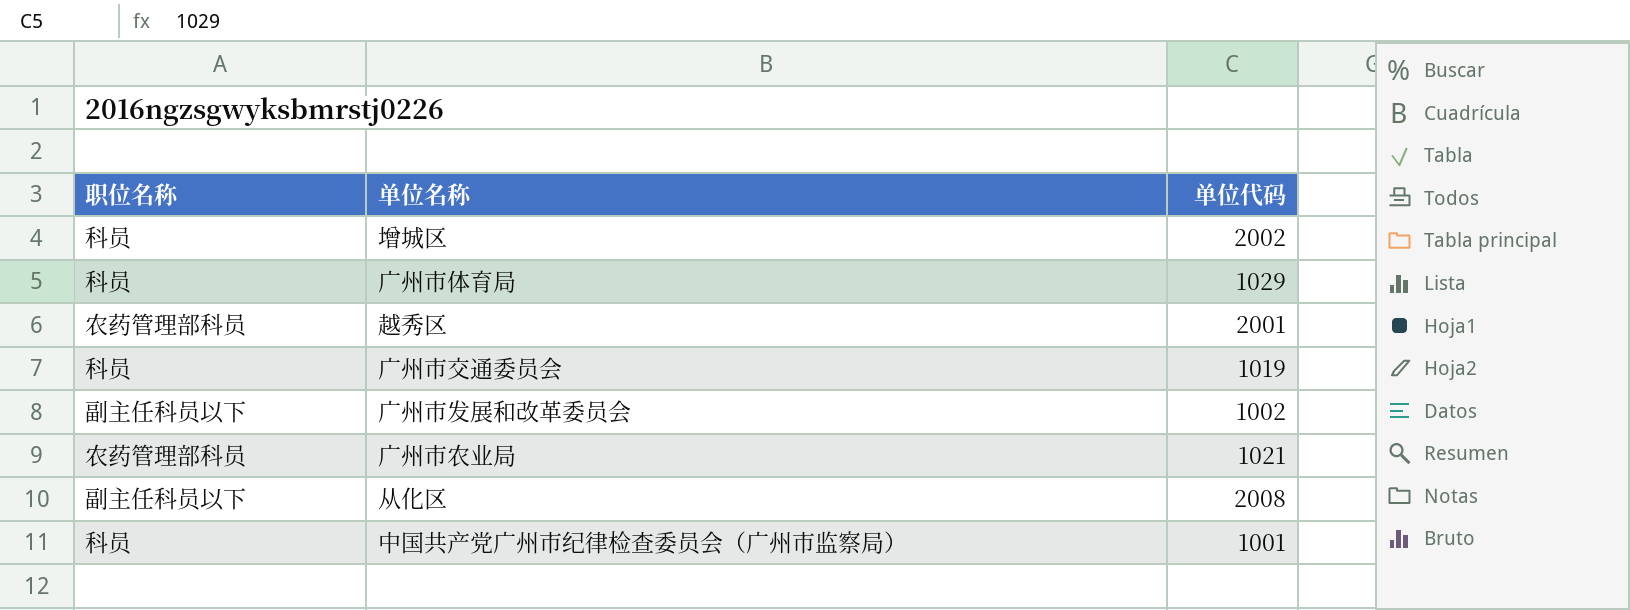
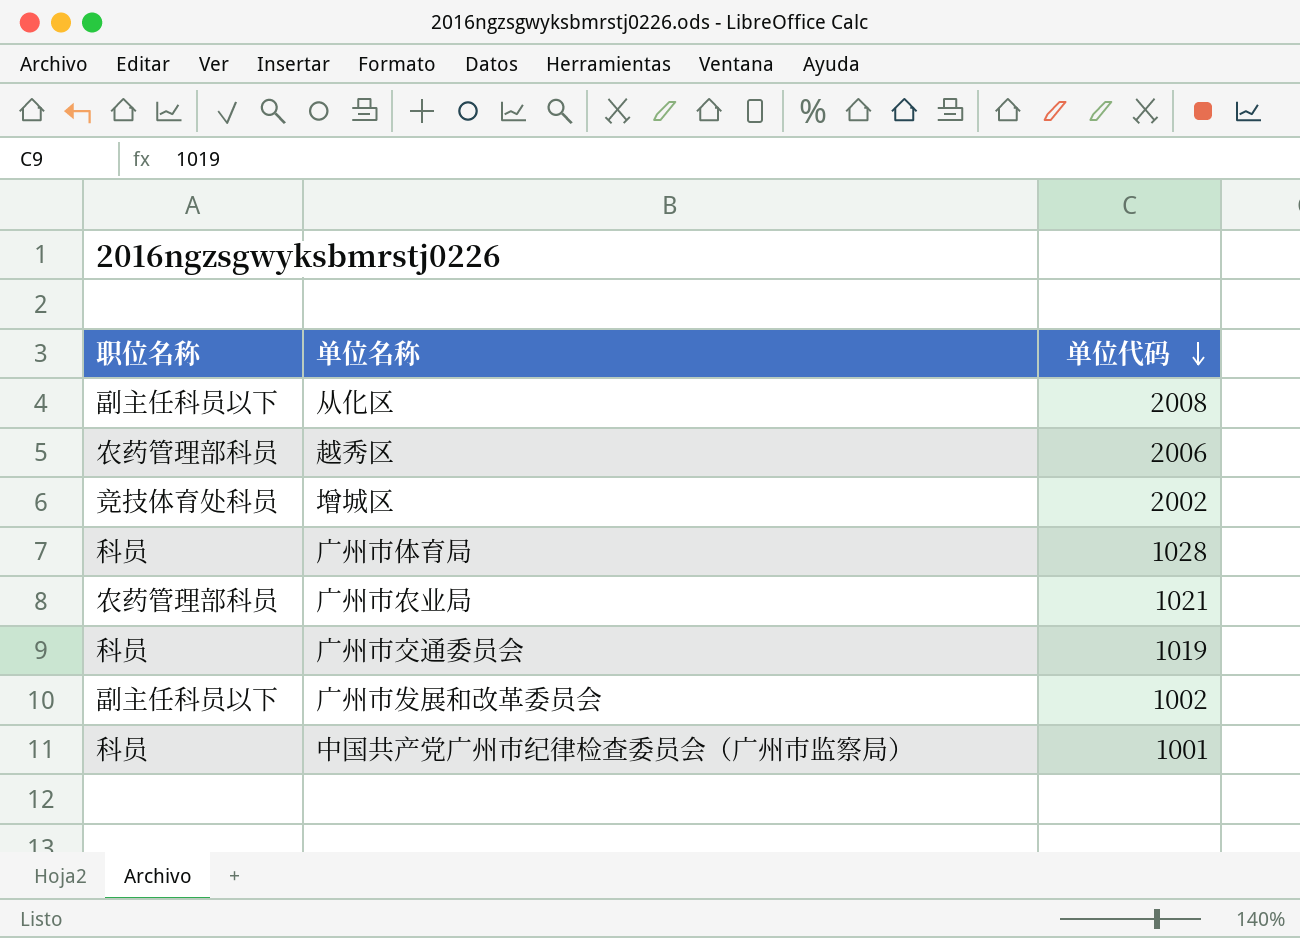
row order: none -> 单位代码 descending
越秀区 | 单位代码: 2001 -> 2006
增城区 | 职位名称: 科员 -> 竞技体育处科员
广州市体育局 | 单位代码: 1029 -> 1028

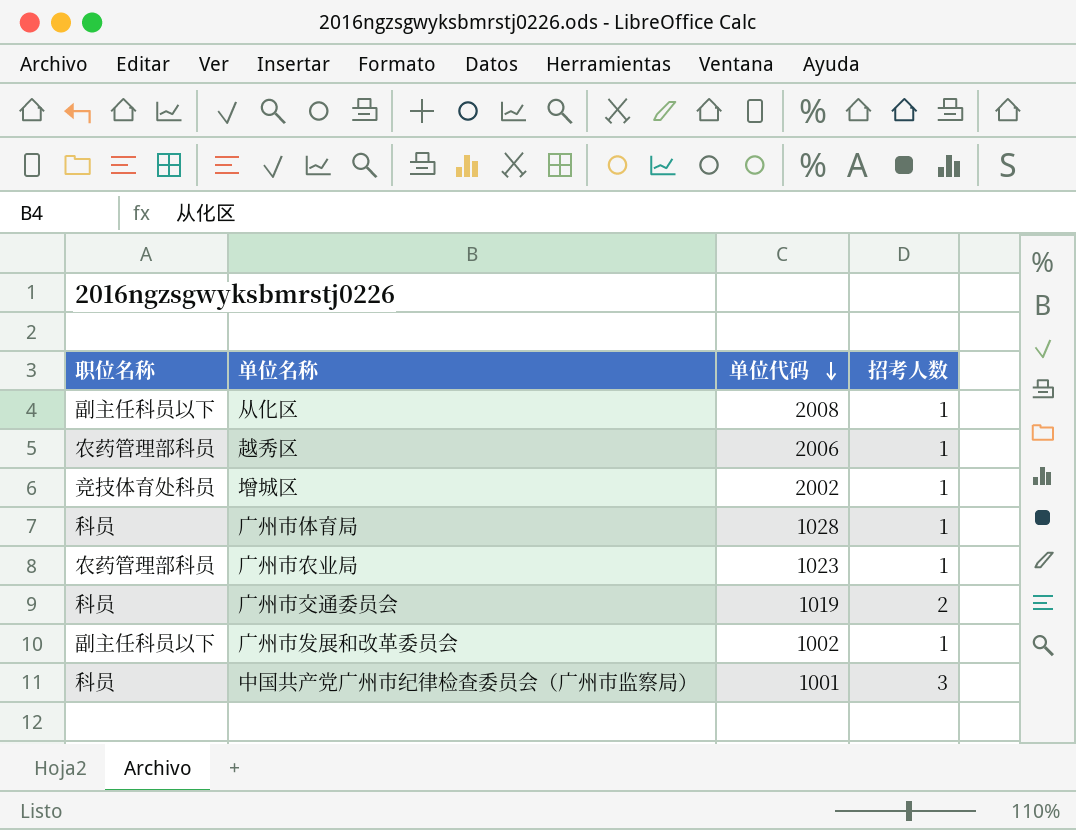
column 招考人数 | position: none -> 4
广州市农业局 | 单位代码: 1021 -> 1023

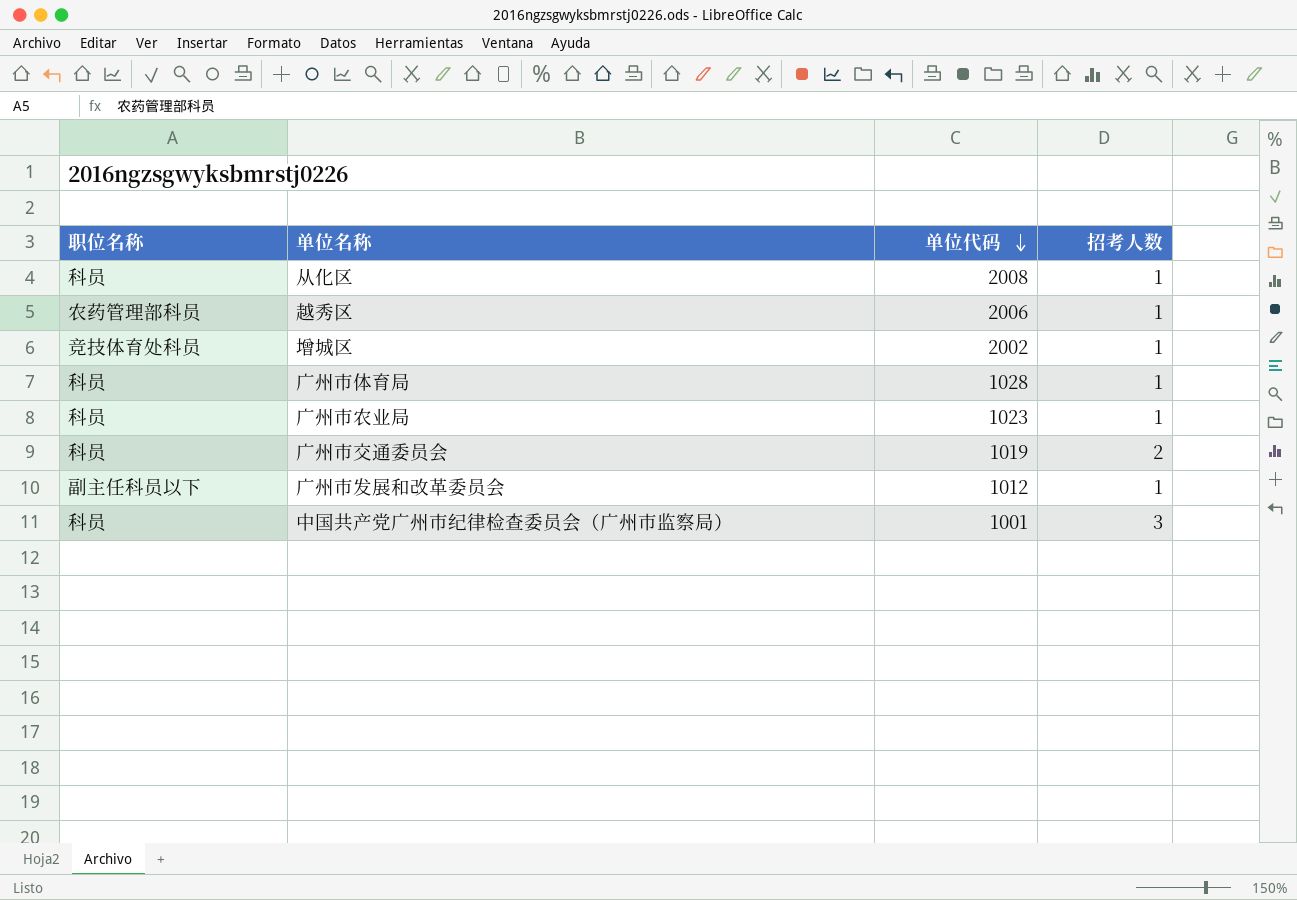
从化区 | 职位名称: 副主任科员以下 -> 科员
广州市农业局 | 职位名称: 农药管理部科员 -> 科员
广州市发展和改革委员会 | 单位代码: 1002 -> 1012

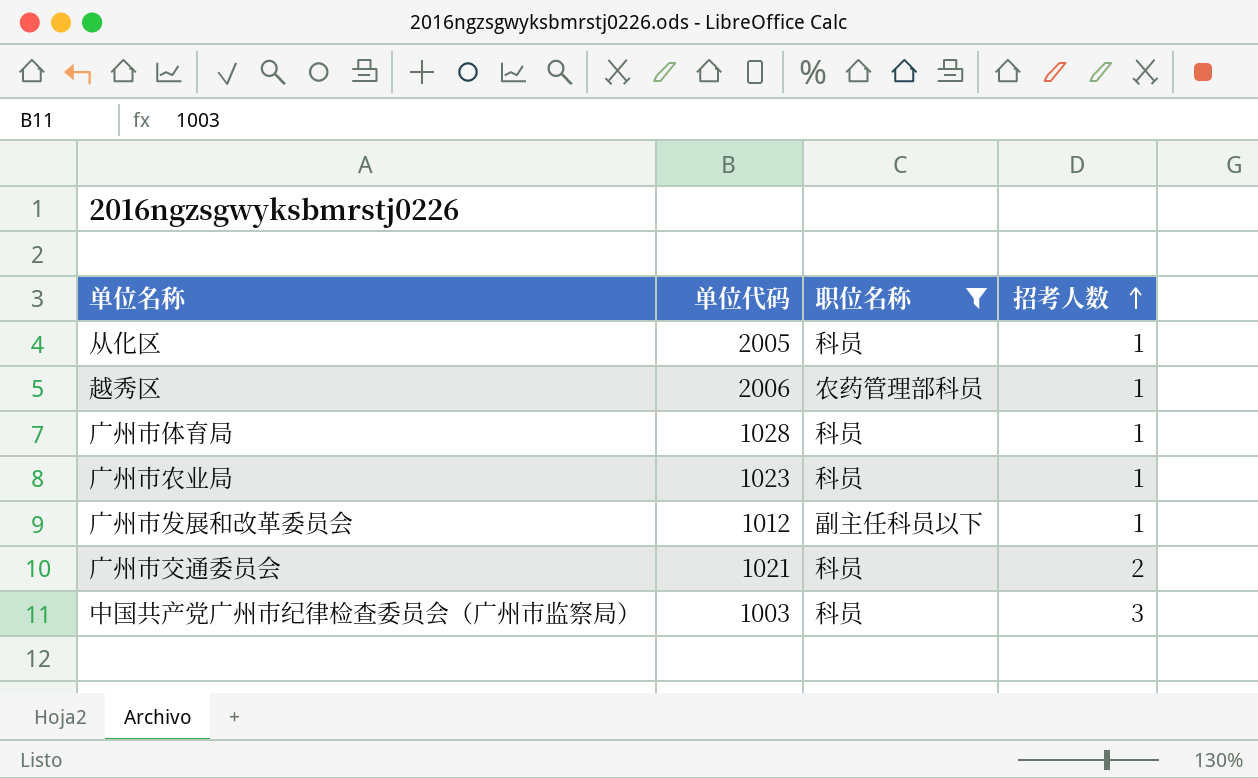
filter: none -> 职位名称 != 竞技体育处科员
row order: 单位代码 descending -> 招考人数 ascending
column 职位名称 | position: 1 -> 3
从化区 | 单位代码: 2008 -> 2005
广州市交通委员会 | 单位代码: 1019 -> 1021
中国共产党广州市纪律检查委员会（广州市监察局） | 单位代码: 1001 -> 1003

